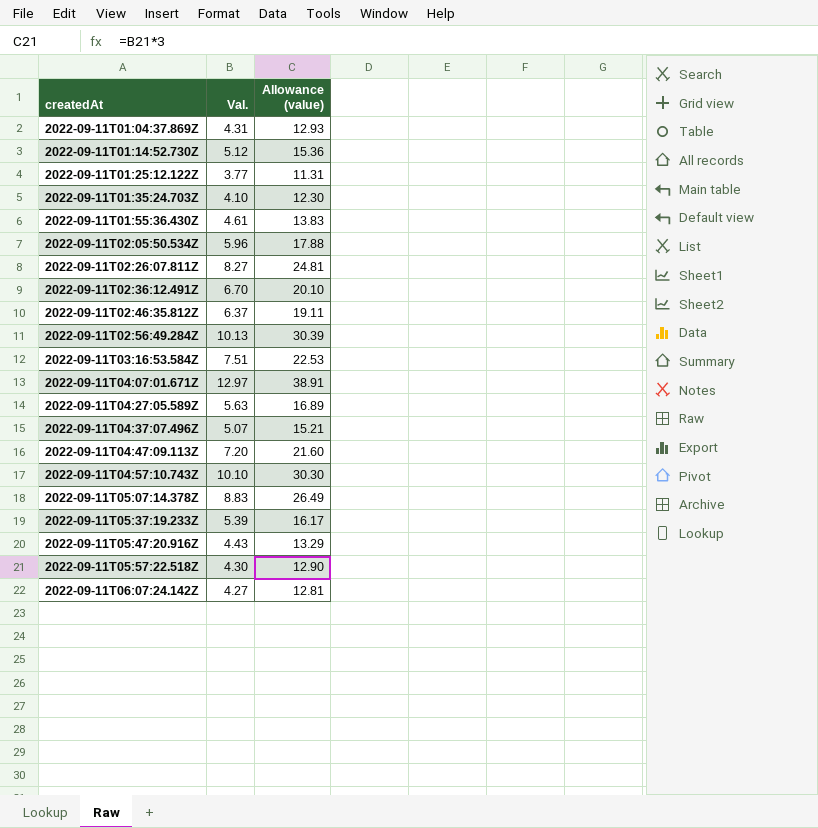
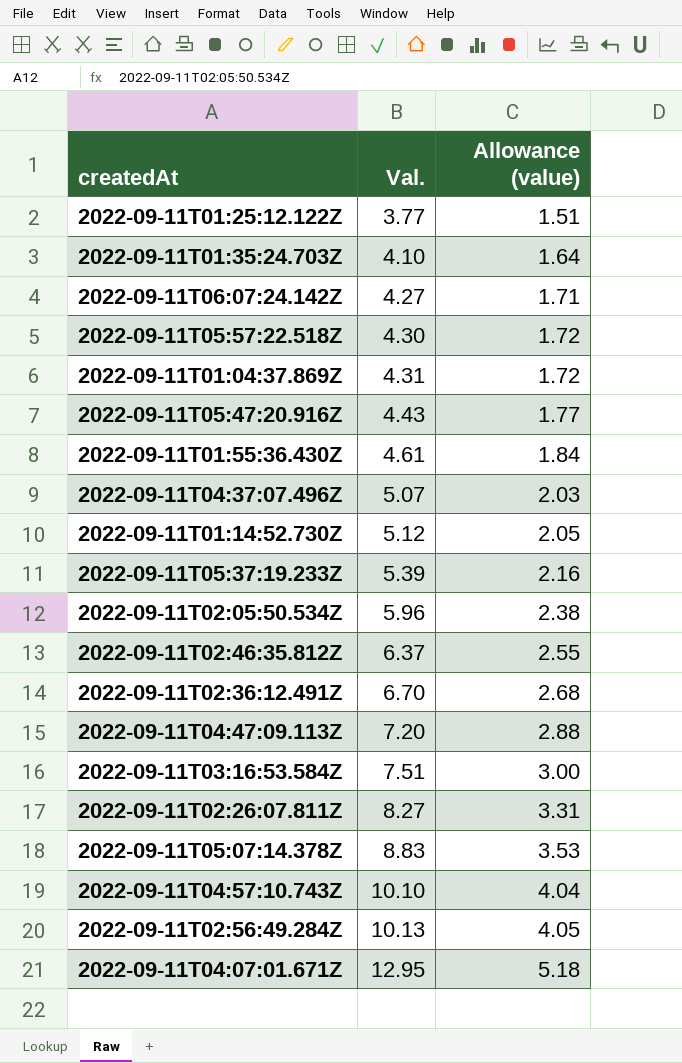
row order: createdAt ascending -> Val. ascending
column Allowance (value) | formula: [Val.] * 3 -> [Val.] * 0.4
row 2022-09-11T04:27:05.589Z: 5.63 | 16.89 -> none
2022-09-11T04:07:01.671Z | Val.: 12.97 -> 12.95

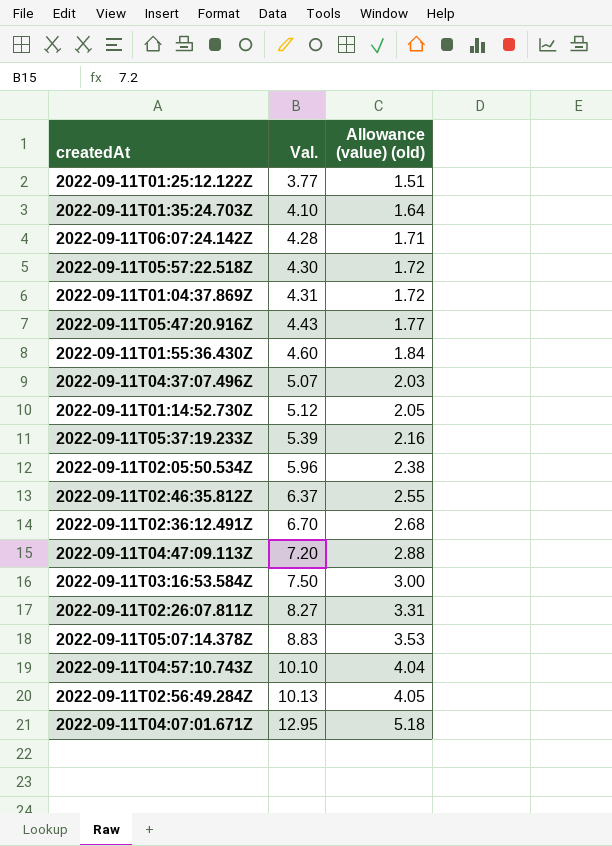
column name: Allowance (value) -> Allowance (value) (old)
2022-09-11T06:07:24.142Z | Val.: 4.27 -> 4.28
2022-09-11T01:55:36.430Z | Val.: 4.61 -> 4.60
2022-09-11T03:16:53.584Z | Val.: 7.51 -> 7.50

